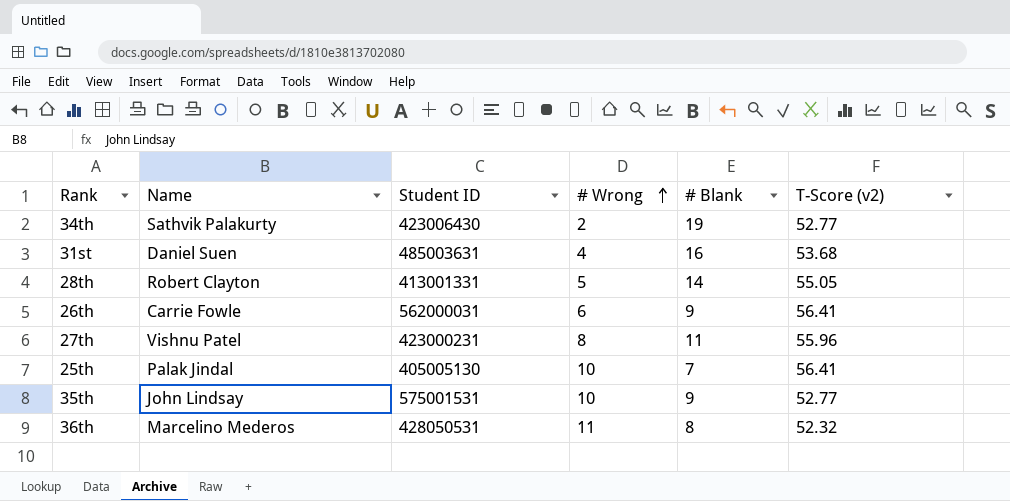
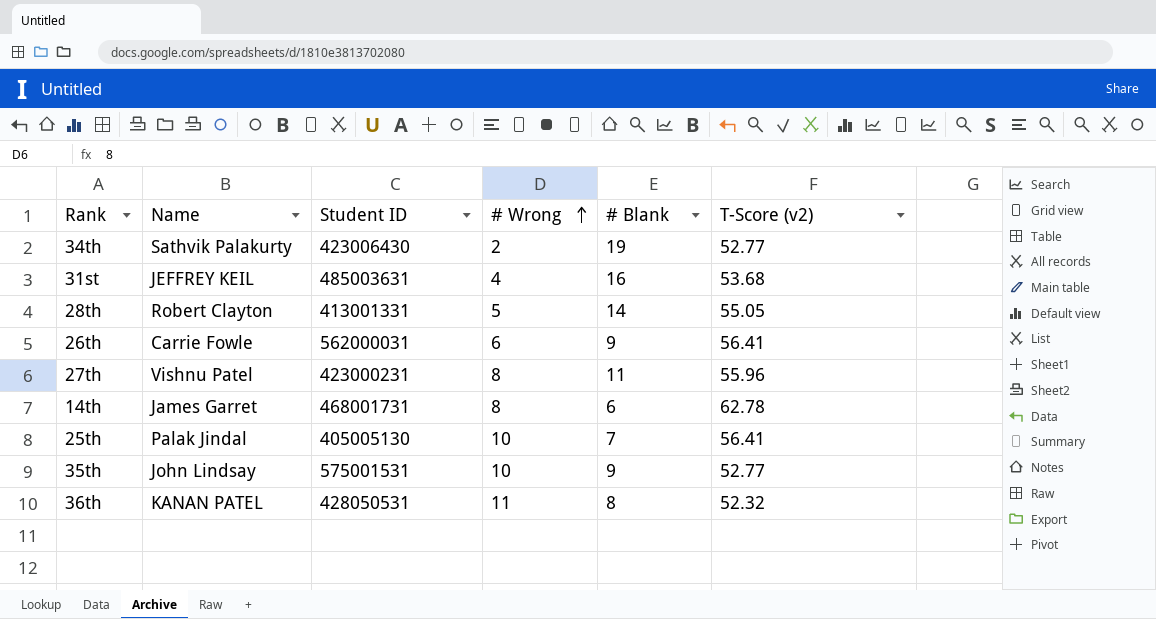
31st | Name: Daniel Suen -> JEFFREY KEIL
row 14th: none -> James Garret | 468001731 | 8 | 6 | 62.78
36th | Name: Marcelino Mederos -> KANAN PATEL

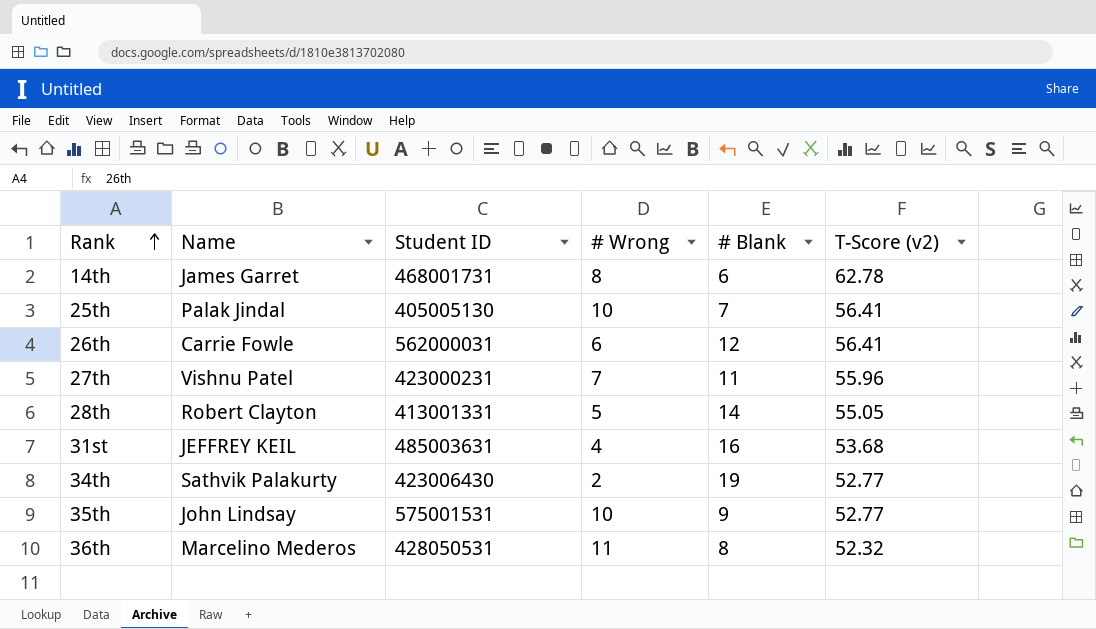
row order: # Wrong ascending -> Rank ascending
26th | # Blank: 9 -> 12
27th | # Wrong: 8 -> 7
36th | Name: KANAN PATEL -> Marcelino Mederos

